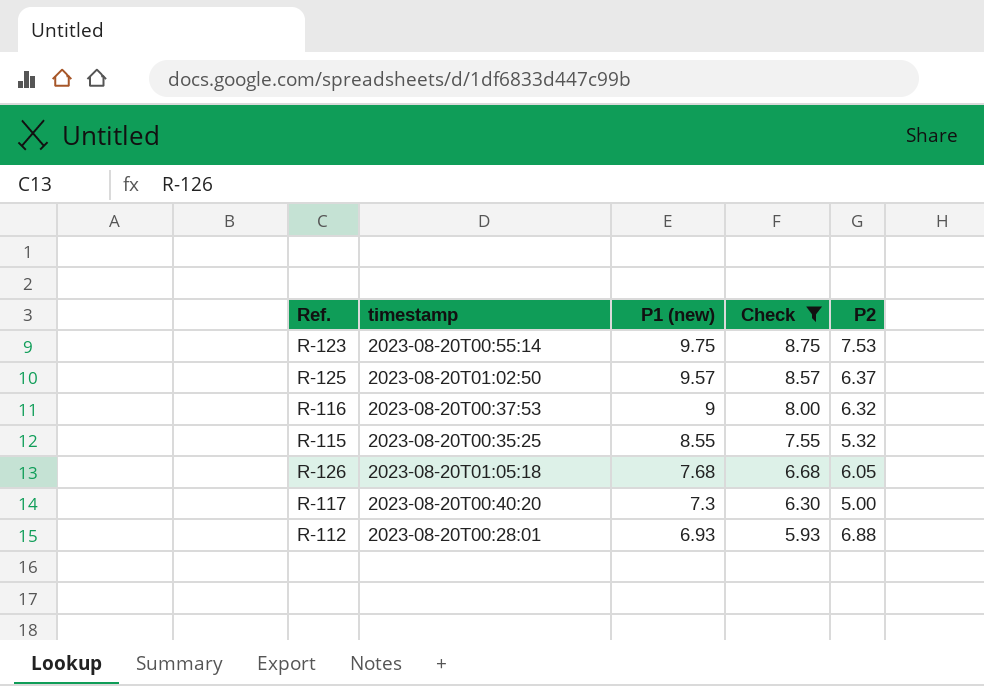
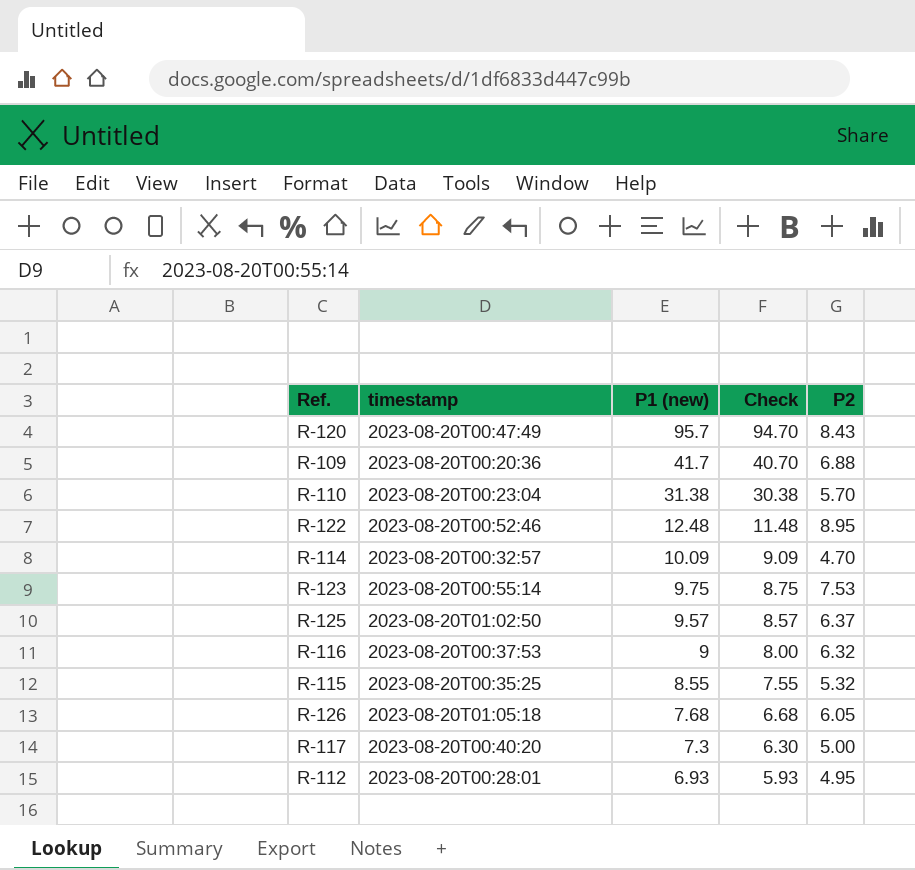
filter: Check <= 8.75 -> none
R-112 | P2: 6.88 -> 4.95

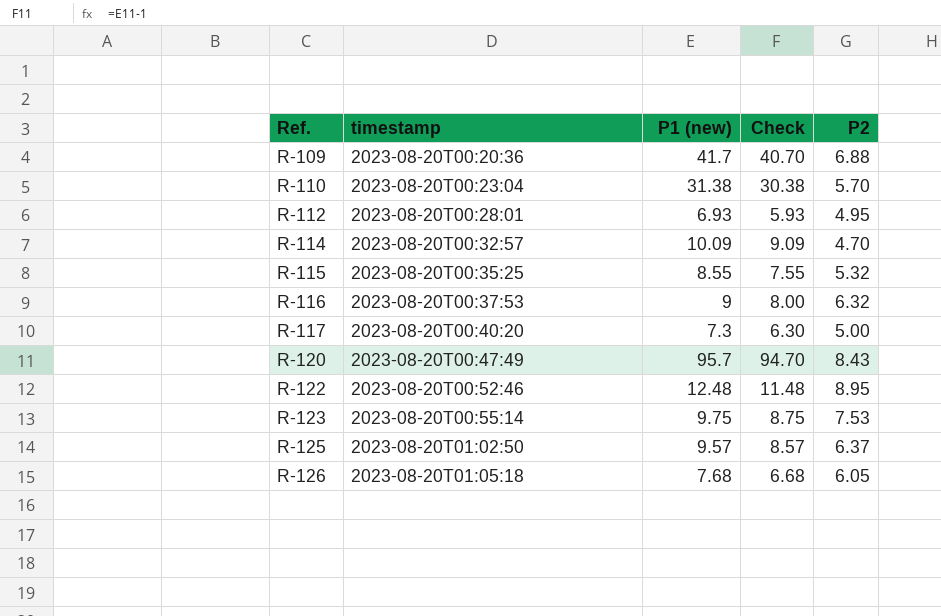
row order: P1 (new) descending -> Ref. ascending

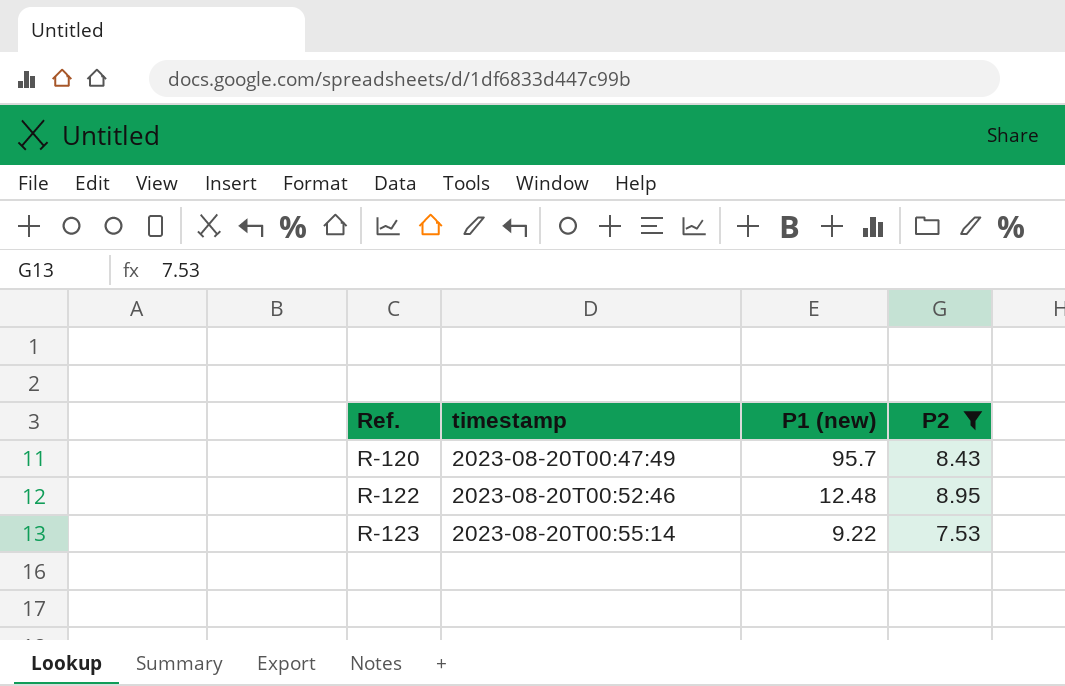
filter: none -> P2 >= 7.53
column Check | formula: [P1 (new)] - 1 -> none
R-123 | P1 (new): 9.75 -> 9.22

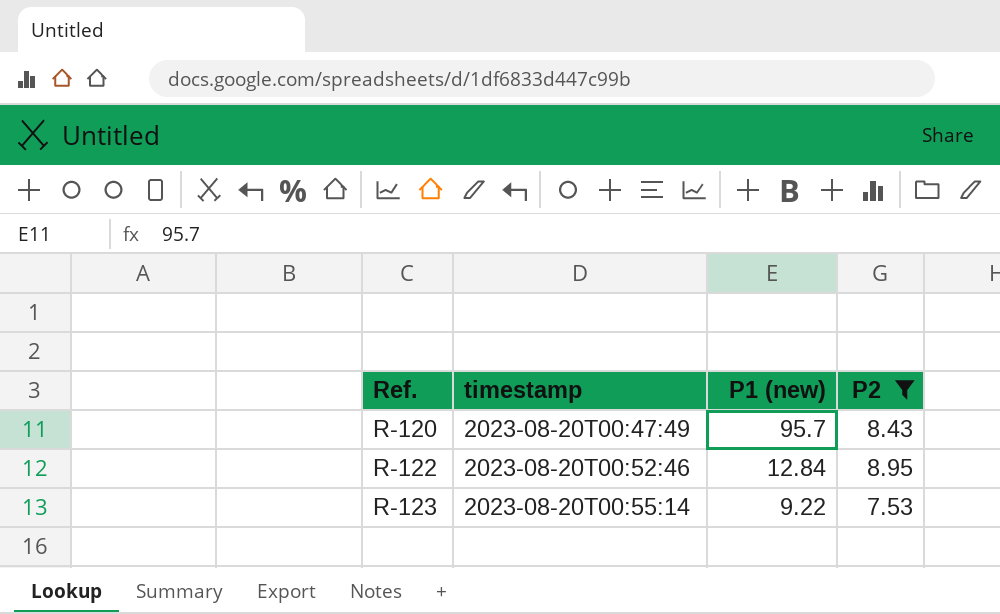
R-122 | P1 (new): 12.48 -> 12.84

